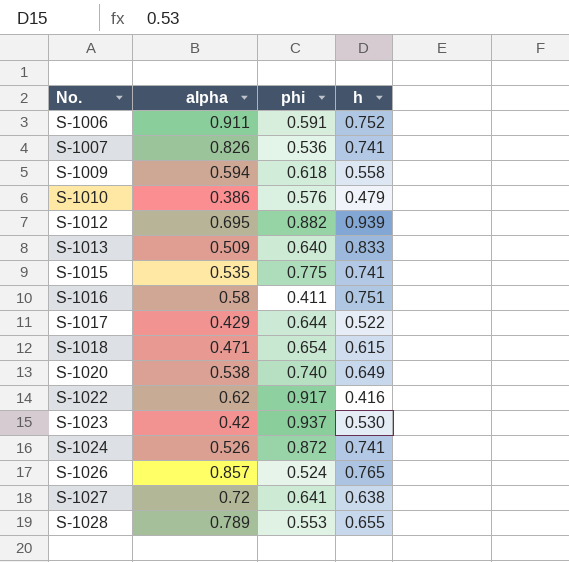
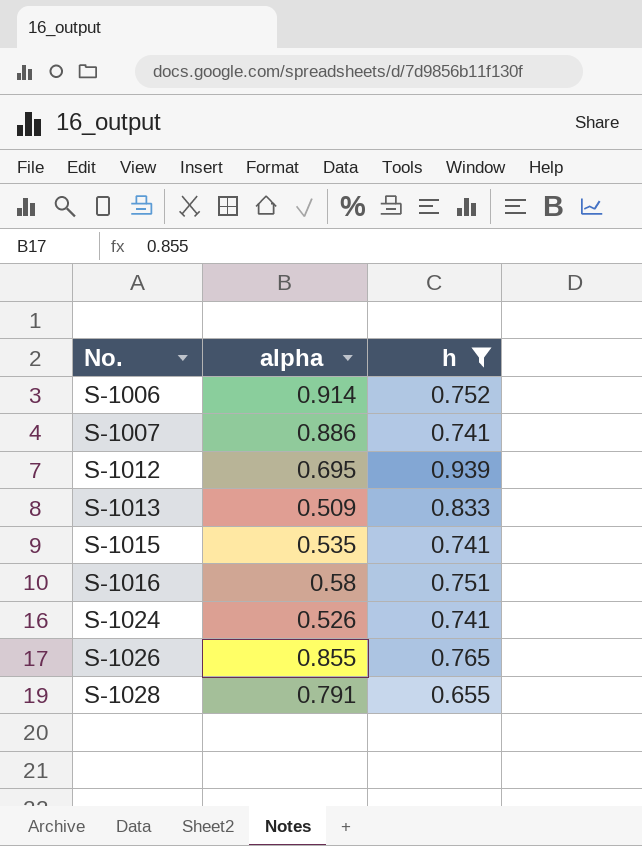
filter: none -> h >= 0.655
column phi | position: 3 -> none
S-1006 | alpha: 0.911 -> 0.914
S-1007 | alpha: 0.826 -> 0.886
S-1026 | alpha: 0.857 -> 0.855
S-1028 | alpha: 0.789 -> 0.791

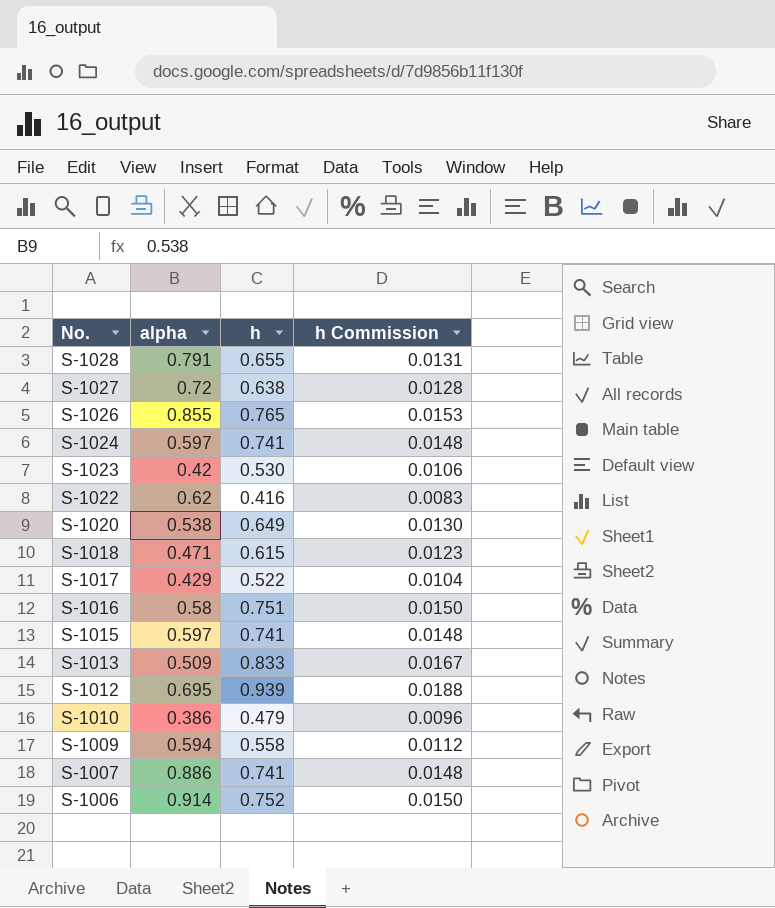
filter: h >= 0.655 -> none
row order: No. ascending -> No. descending
column h Commission | formula: none -> [h] * 0.02
S-1024 | alpha: 0.526 -> 0.597
S-1015 | alpha: 0.535 -> 0.597

